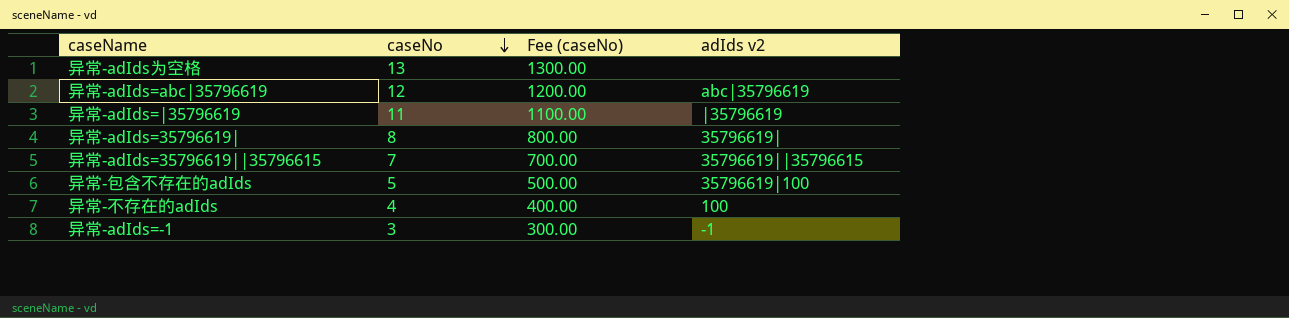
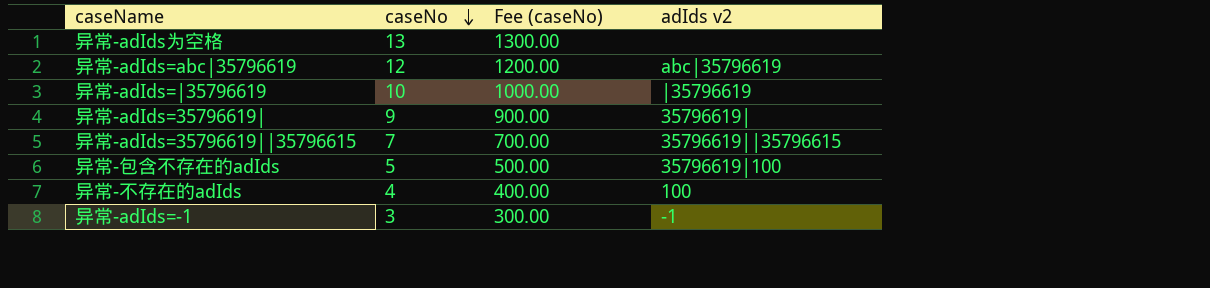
异常-adIds=|35796619 | caseNo: 11 -> 10
异常-adIds=|35796619 | Fee (caseNo): 1100.00 -> 1000.00
异常-adIds=35796619| | caseNo: 8 -> 9
异常-adIds=35796619| | Fee (caseNo): 800.00 -> 900.00

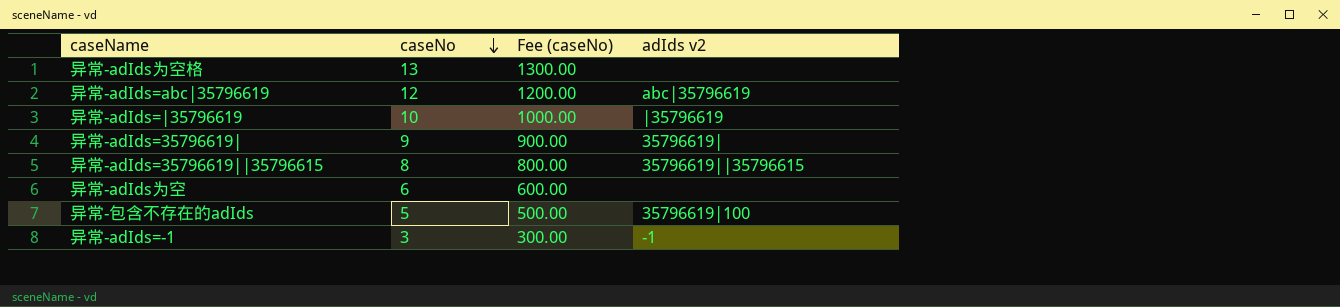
row 异常-不存在的adIds: 4 | 400.00 | 100 -> none
异常-adIds=35796619||35796615 | caseNo: 7 -> 8
异常-adIds=35796619||35796615 | Fee (caseNo): 700.00 -> 800.00
row 异常-adIds为空: none -> 6 | 600.00 | none

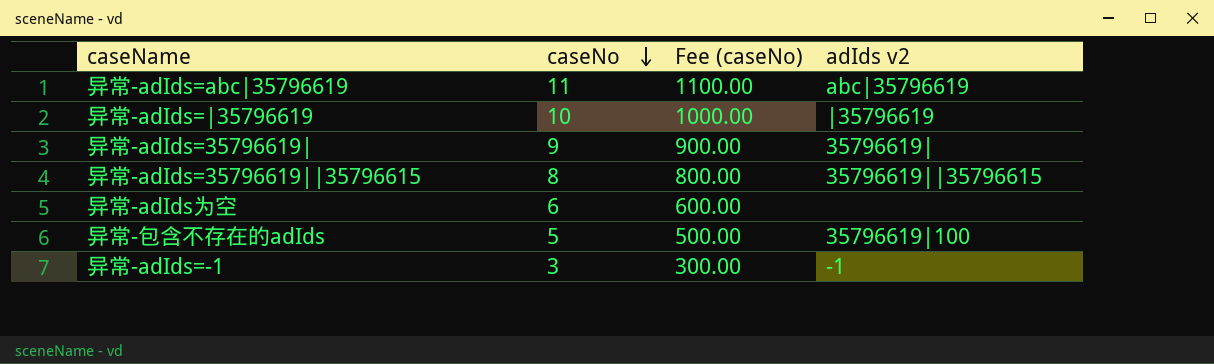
row 异常-adIds为空格: 13 | 1300.00 | none -> none
异常-adIds=abc|35796619 | caseNo: 12 -> 11
异常-adIds=abc|35796619 | Fee (caseNo): 1200.00 -> 1100.00

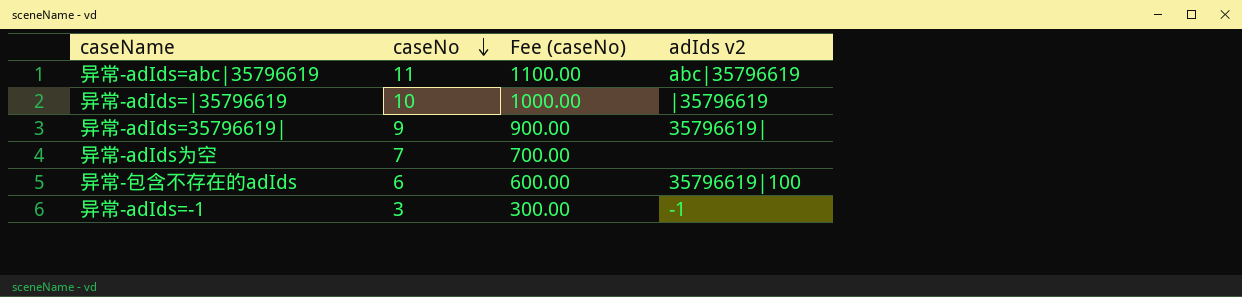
row 异常-adIds=35796619||35796615: 8 | 800.00 | 35796619||35796615 -> none
异常-adIds为空 | caseNo: 6 -> 7
异常-adIds为空 | Fee (caseNo): 600.00 -> 700.00
异常-包含不存在的adIds | caseNo: 5 -> 6
异常-包含不存在的adIds | Fee (caseNo): 500.00 -> 600.00

